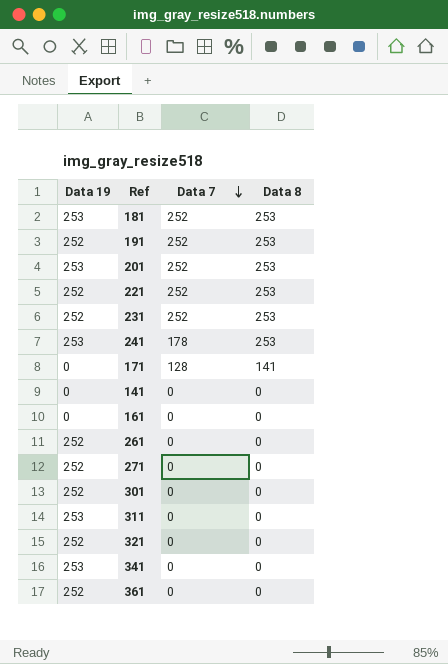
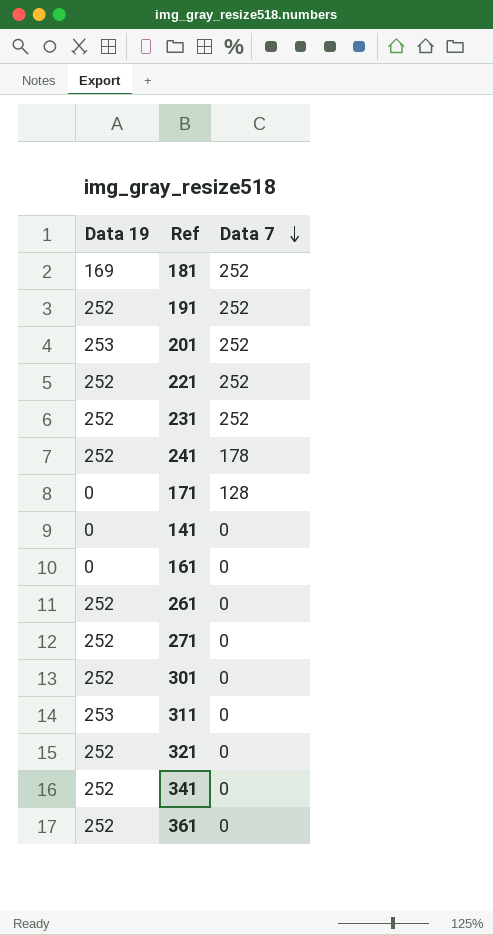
column Data 8 | position: 4 -> none
181 | Data 19: 253 -> 169
241 | Data 19: 253 -> 252
341 | Data 19: 253 -> 252

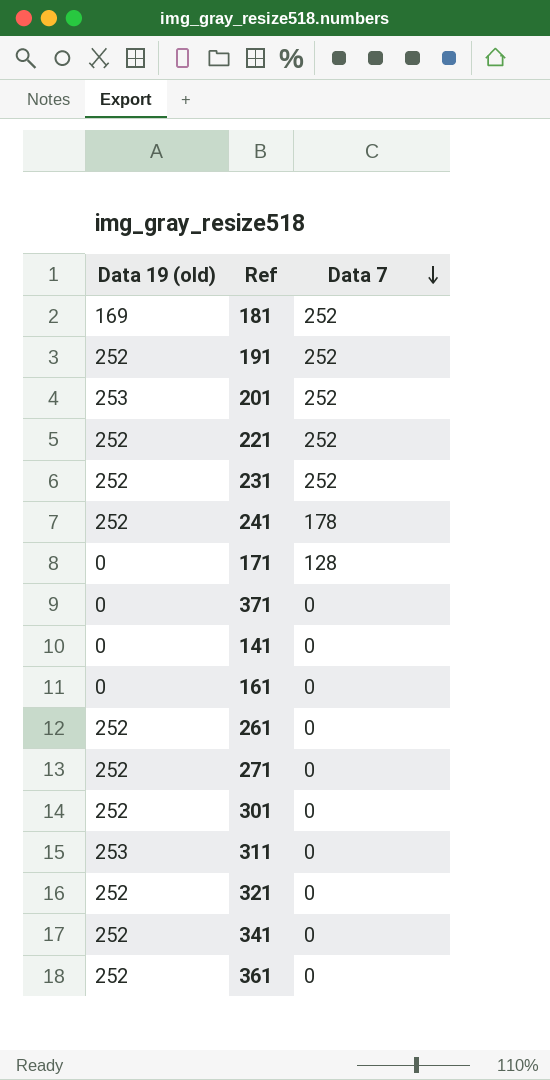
column name: Data 19 -> Data 19 (old)
row 371: none -> 0 | 0

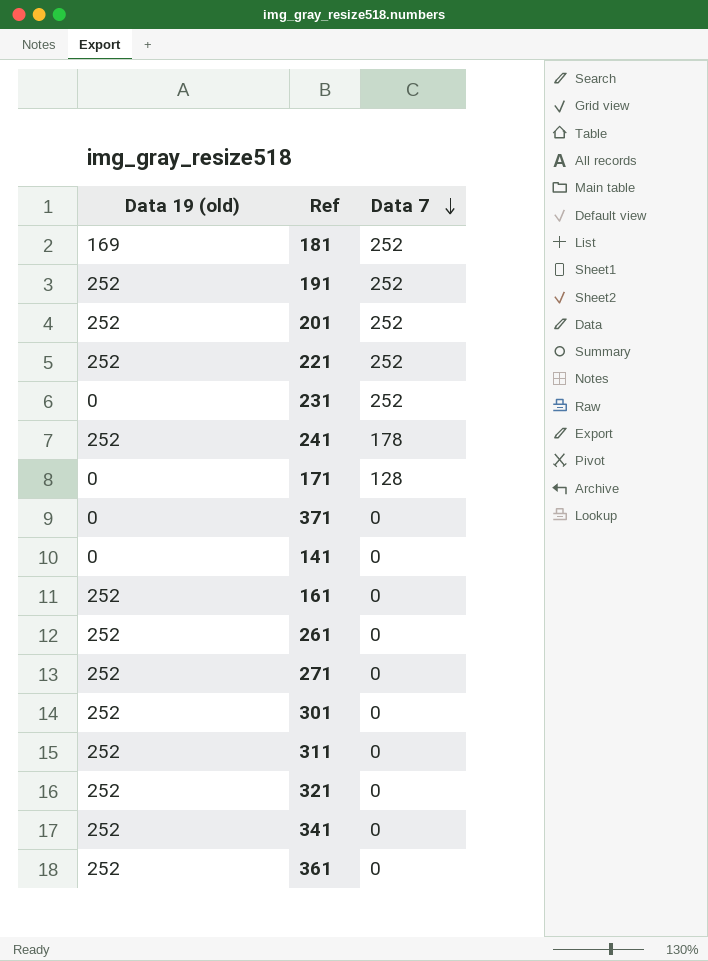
201 | Data 19 (old): 253 -> 252
231 | Data 19 (old): 252 -> 0
161 | Data 19 (old): 0 -> 252
311 | Data 19 (old): 253 -> 252

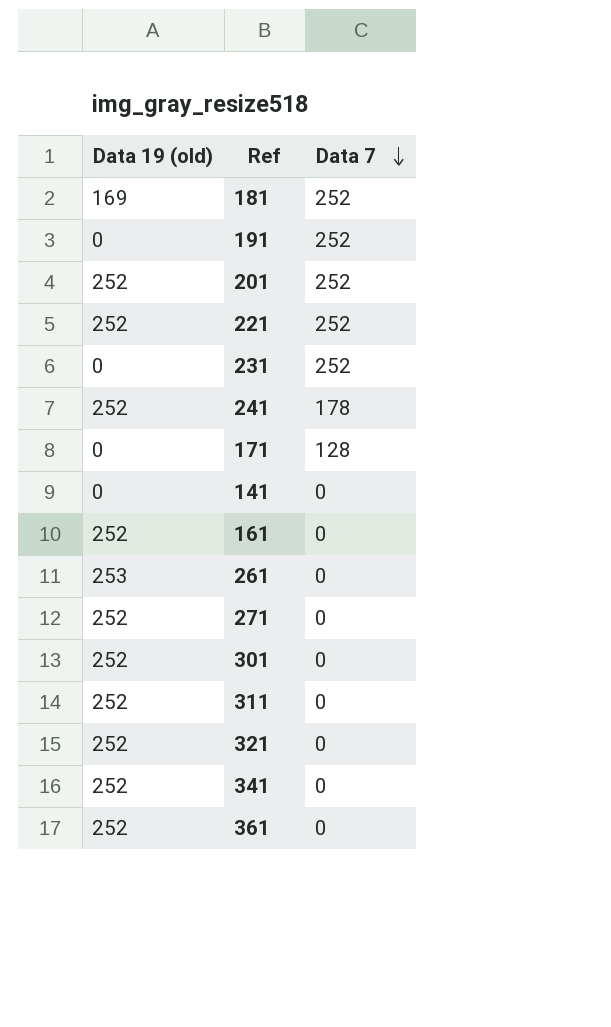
row 371: 0 | 0 -> none
191 | Data 19 (old): 252 -> 0
261 | Data 19 (old): 252 -> 253

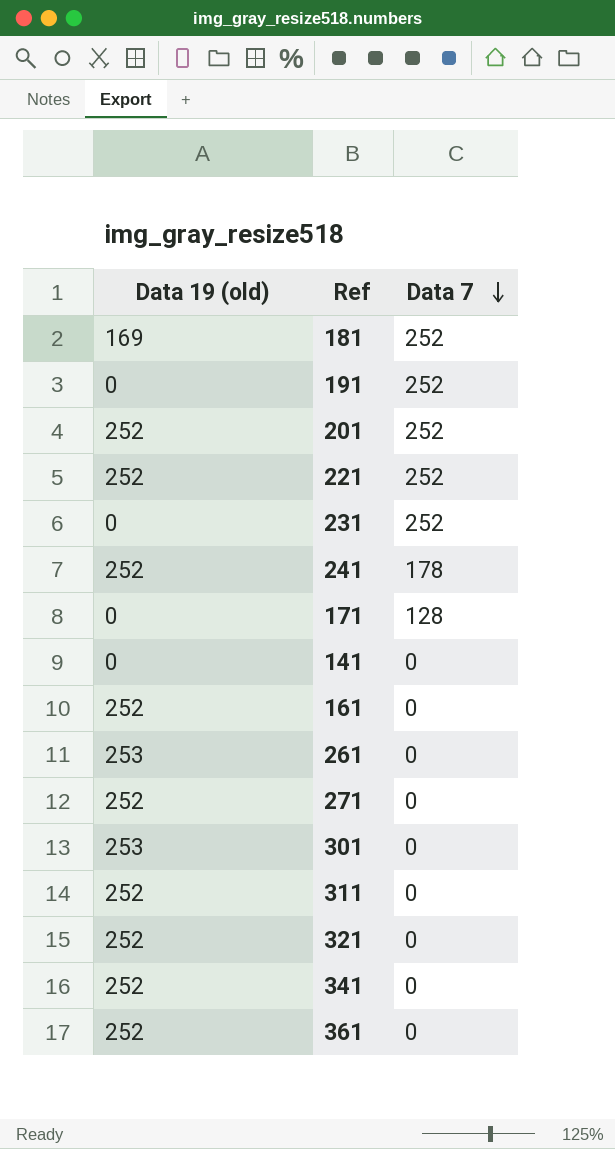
301 | Data 19 (old): 252 -> 253

